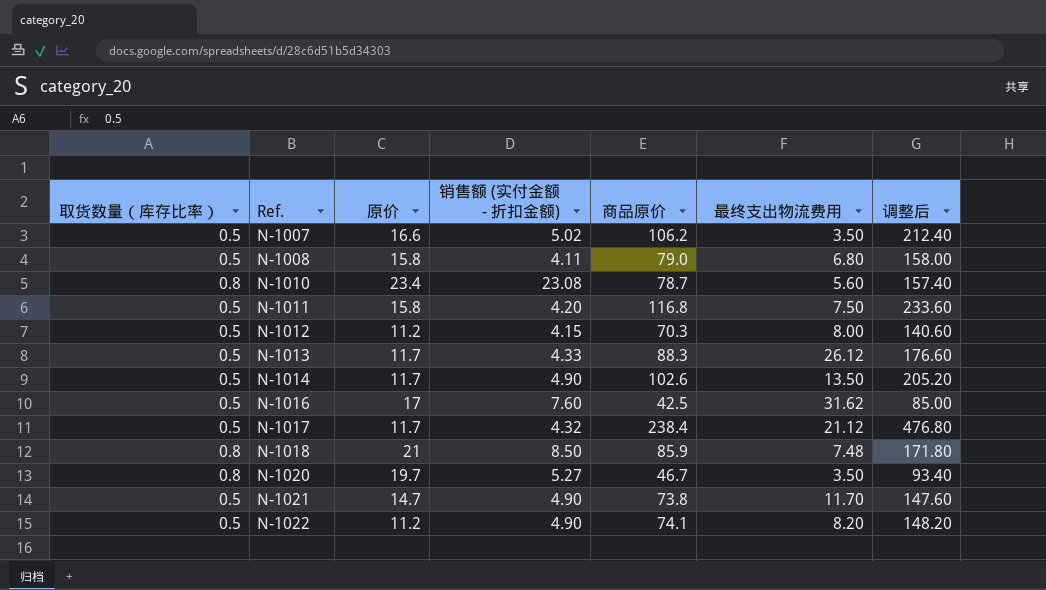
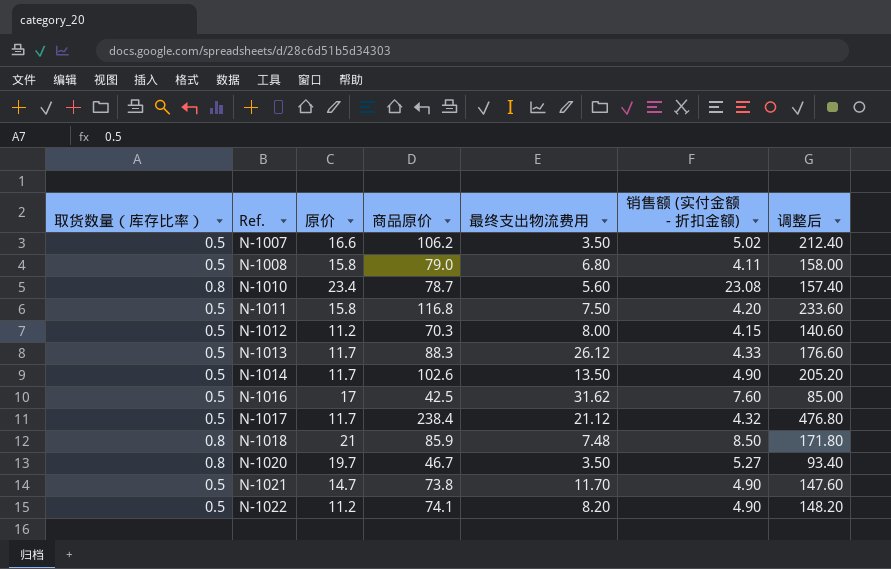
column 销售额 (实付金额 - 折扣金额) | position: 4 -> 6

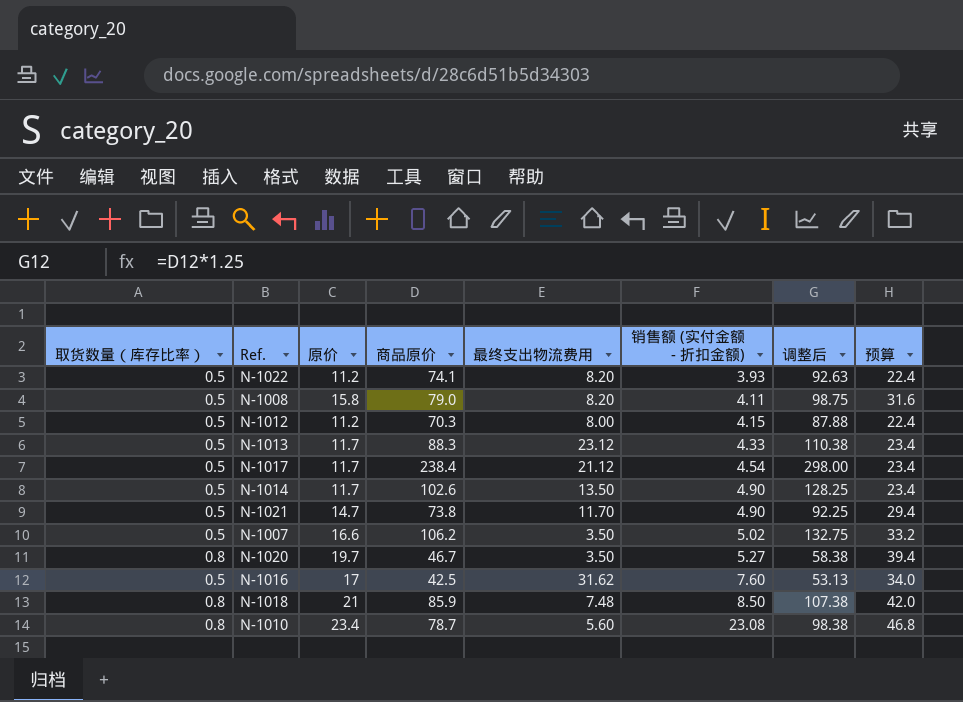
row order: Ref. ascending -> 销售额 (实付金额 - 折扣金额) ascending
column 调整后 | formula: [商品原价] * 2 -> [商品原价] * 1.25
column 预算 | formula: none -> [原价] * 2
row N-1011: 0.5 | 15.8 | 116.8 | 7.50 | 4.20 | 233.60 -> none
N-1022 | 销售额 (实付金额 - 折扣金额): 4.90 -> 3.93
N-1008 | 最终支出物流费用: 6.80 -> 8.20
N-1013 | 最终支出物流费用: 26.12 -> 23.12
N-1017 | 销售额 (实付金额 - 折扣金额): 4.32 -> 4.54

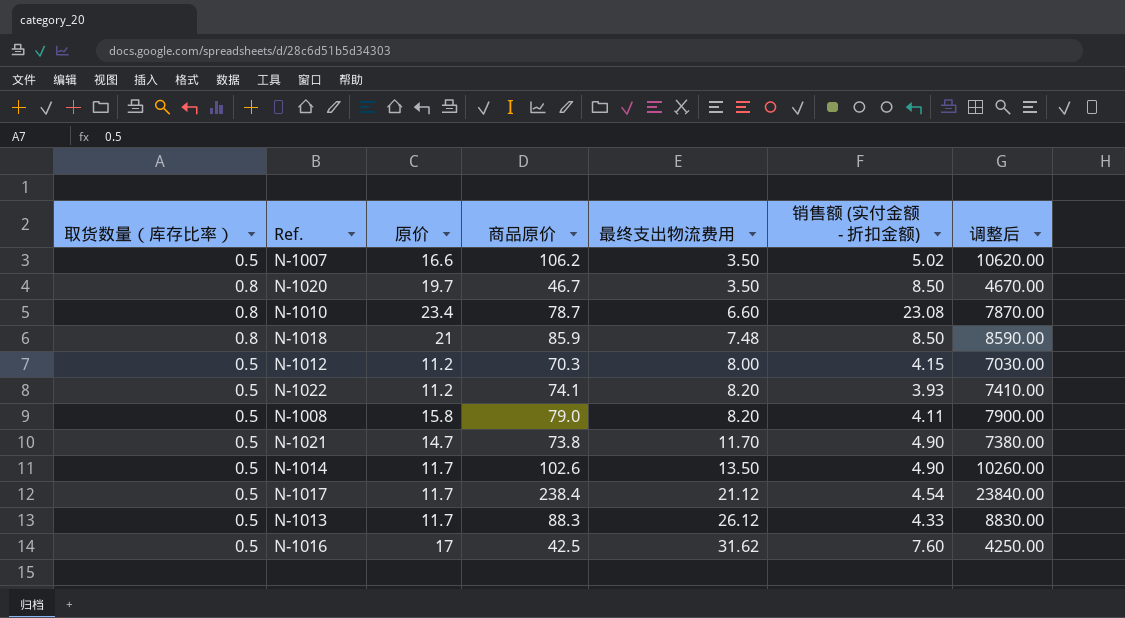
row order: 销售额 (实付金额 - 折扣金额) ascending -> 最终支出物流费用 ascending
column 预算 | formula: [原价] * 2 -> none
column 调整后 | formula: [商品原价] * 1.25 -> [商品原价] * 100
N-1020 | 销售额 (实付金额 - 折扣金额): 5.27 -> 8.50
N-1010 | 最终支出物流费用: 5.60 -> 6.60
N-1013 | 最终支出物流费用: 23.12 -> 26.12

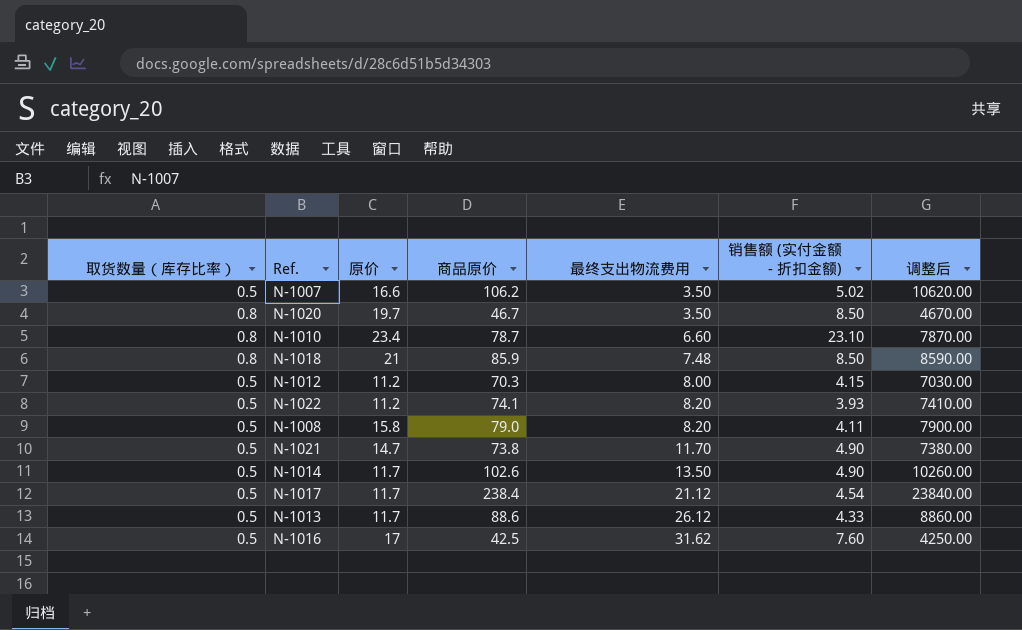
N-1010 | 销售额 (实付金额 - 折扣金额): 23.08 -> 23.10
N-1013 | 商品原价: 88.3 -> 88.6
N-1013 | 调整后: 8830.00 -> 8860.00

